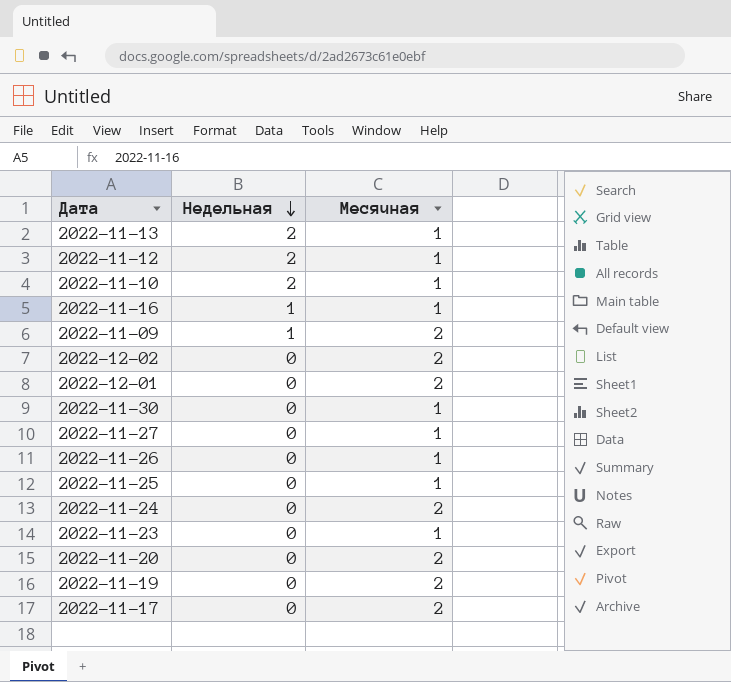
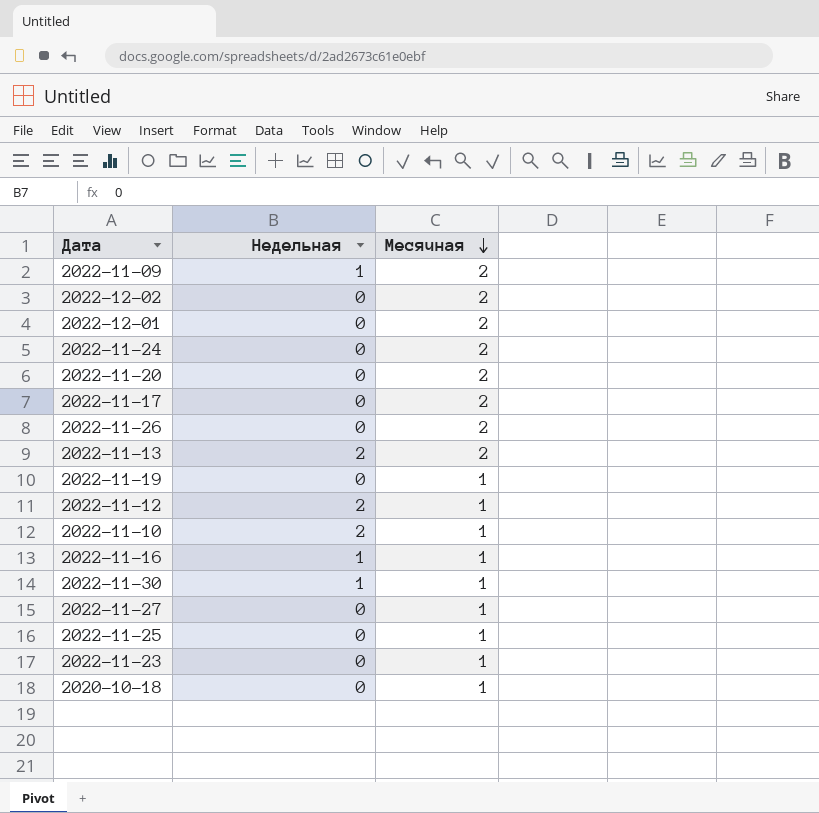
row order: Недельная descending -> Месячная descending
2022-11-26 | Месячная: 1 -> 2
2022-11-13 | Месячная: 1 -> 2
2022-11-19 | Месячная: 2 -> 1
2022-11-30 | Недельная: 0 -> 1
row 2020-10-18: none -> 0 | 1

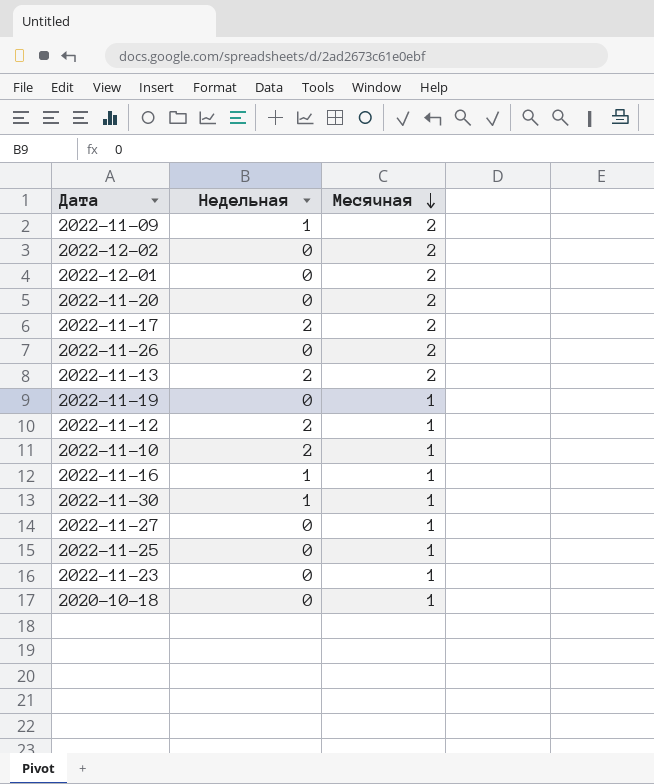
row 2022-11-24: 0 | 2 -> none
2022-11-17 | Недельная: 0 -> 2

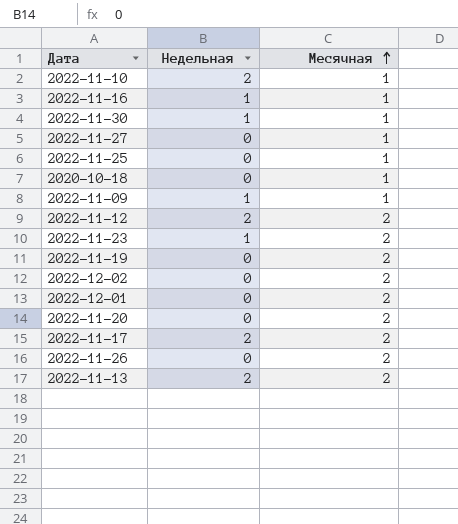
row order: Месячная descending -> Месячная ascending
2022-11-09 | Месячная: 2 -> 1
2022-11-12 | Месячная: 1 -> 2
2022-11-23 | Недельная: 0 -> 1
2022-11-23 | Месячная: 1 -> 2
2022-11-19 | Месячная: 1 -> 2

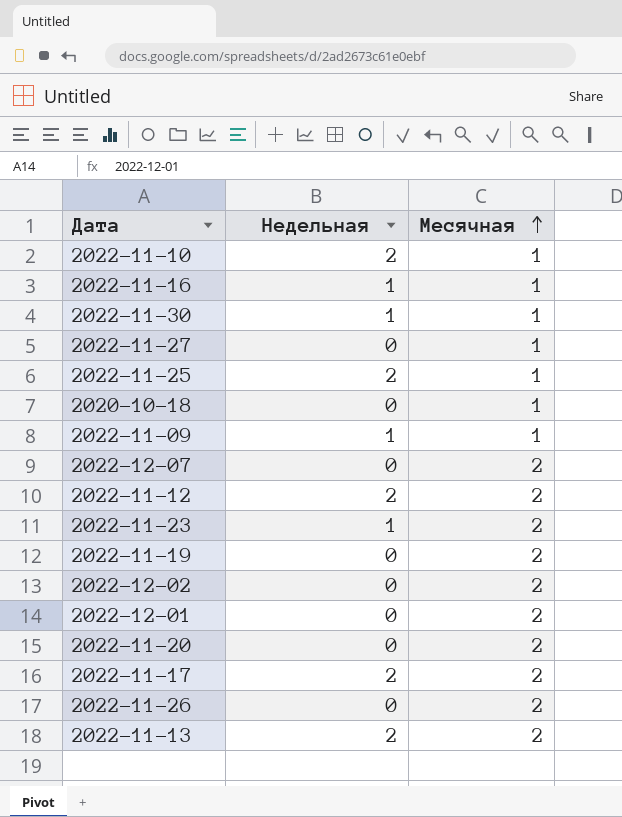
2022-11-25 | Недельная: 0 -> 2
row 2022-12-07: none -> 0 | 2

